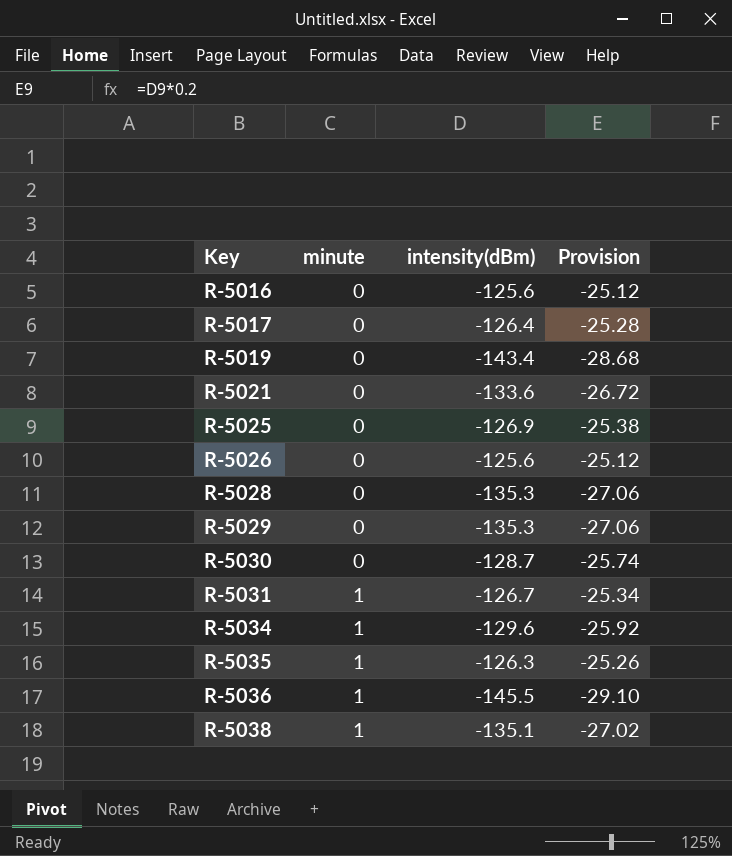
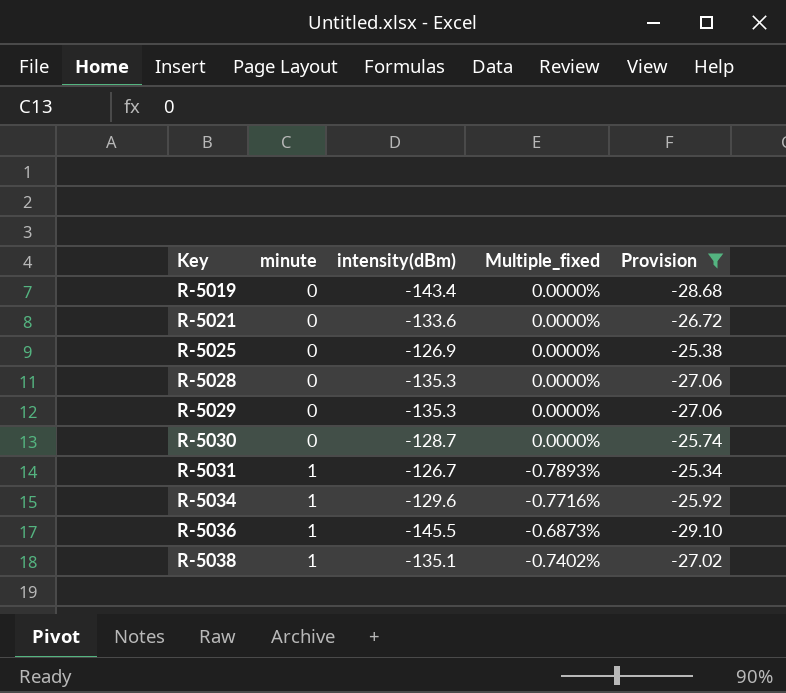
filter: none -> Provision <= -25.34
column Multiple_fixed | formula: none -> [minute] / [intensity(dBm)]

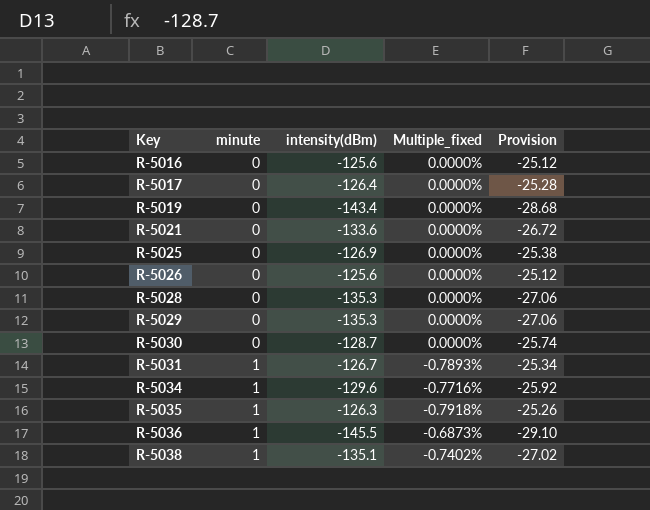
filter: Provision <= -25.34 -> none

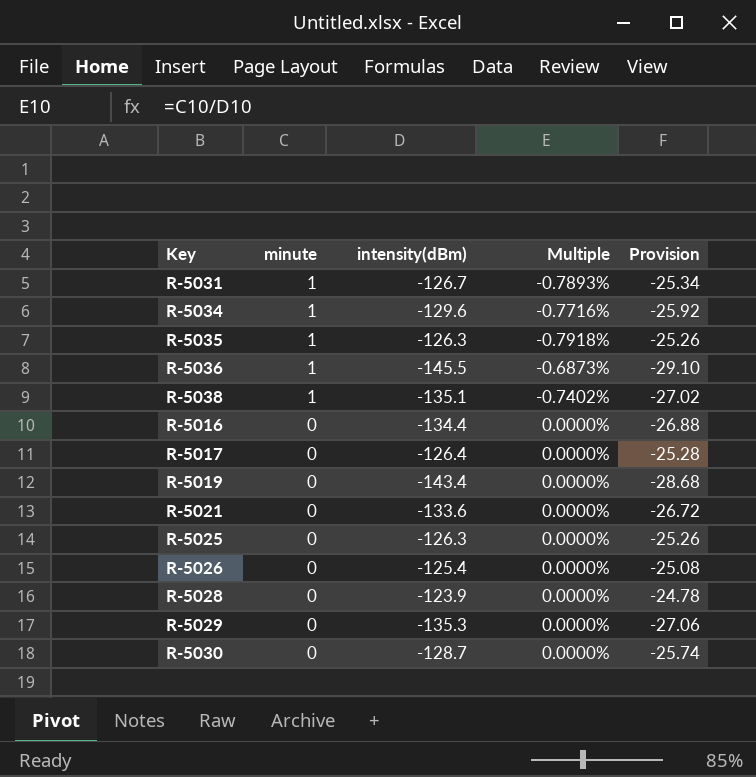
row order: Key ascending -> minute descending
column name: Multiple_fixed -> Multiple
R-5016 | intensity(dBm): -125.6 -> -134.4
R-5016 | Provision: -25.12 -> -26.88
R-5025 | intensity(dBm): -126.9 -> -126.3
R-5025 | Provision: -25.38 -> -25.26
R-5026 | intensity(dBm): -125.6 -> -125.4
R-5026 | Provision: -25.12 -> -25.08
R-5028 | intensity(dBm): -135.3 -> -123.9
R-5028 | Provision: -27.06 -> -24.78

